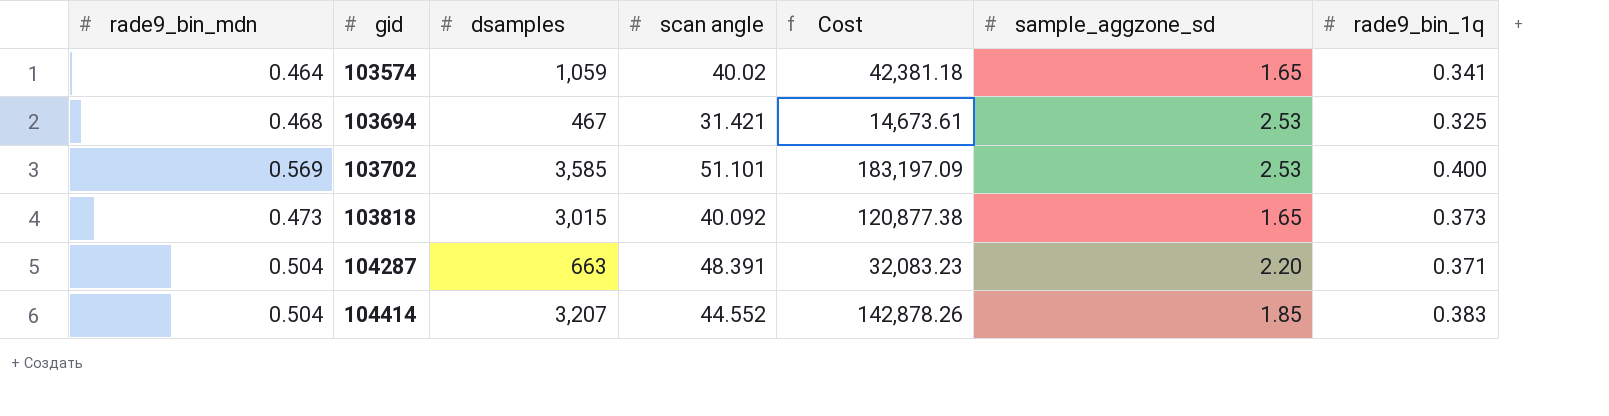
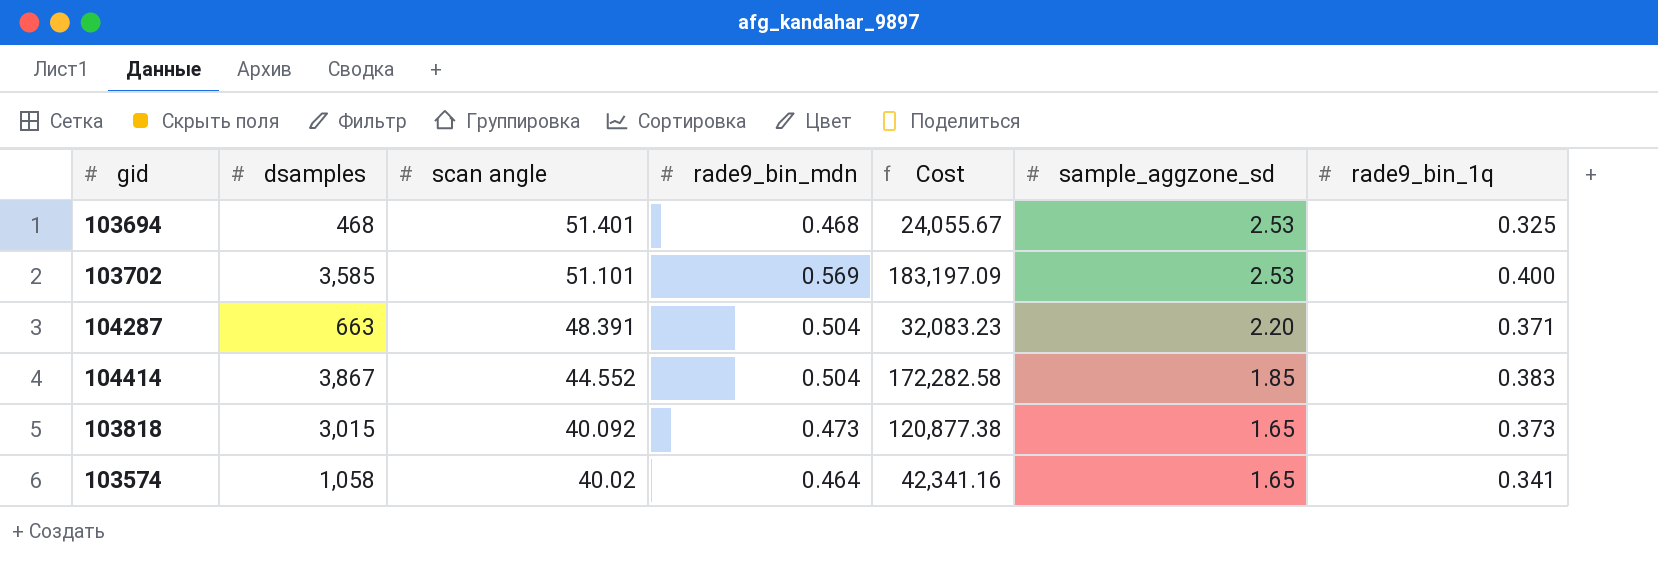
row order: gid ascending -> scan angle descending
column rade9_bin_mdn | position: 1 -> 4
103694 | dsamples: 467 -> 468
103694 | scan angle: 31.421 -> 51.401
103694 | Cost: 14,673.61 -> 24,055.67
104414 | dsamples: 3,207 -> 3,867
104414 | Cost: 142,878.26 -> 172,282.58
103574 | dsamples: 1,059 -> 1,058
103574 | Cost: 42,381.18 -> 42,341.16

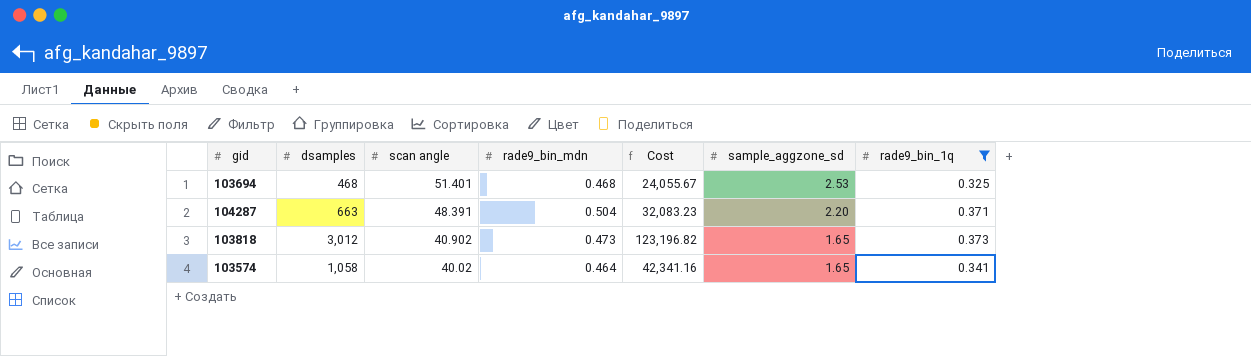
filter: none -> rade9_bin_1q <= 0.373
103818 | dsamples: 3,015 -> 3,012
103818 | scan angle: 40.092 -> 40.902
103818 | Cost: 120,877.38 -> 123,196.82

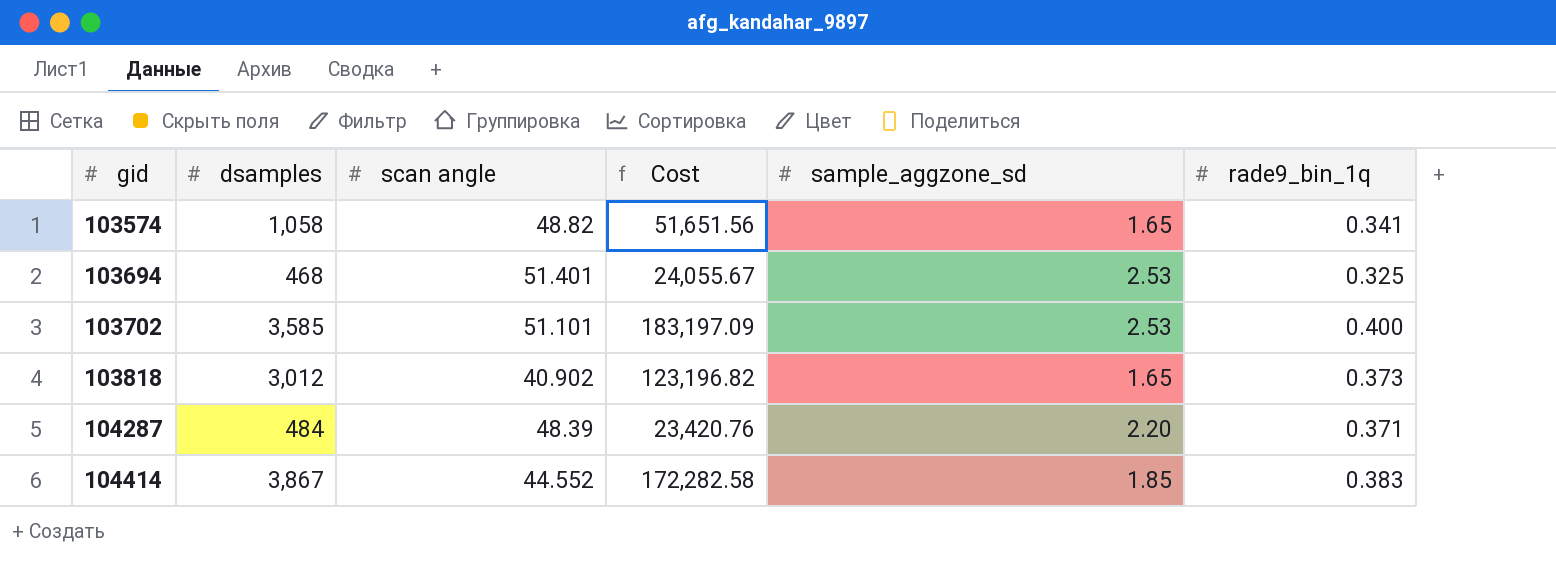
filter: rade9_bin_1q <= 0.373 -> none
row order: scan angle descending -> gid ascending
column rade9_bin_mdn | position: 4 -> none
103574 | scan angle: 40.02 -> 48.82
103574 | Cost: 42,341.16 -> 51,651.56
104287 | dsamples: 663 -> 484
104287 | scan angle: 48.391 -> 48.39
104287 | Cost: 32,083.23 -> 23,420.76

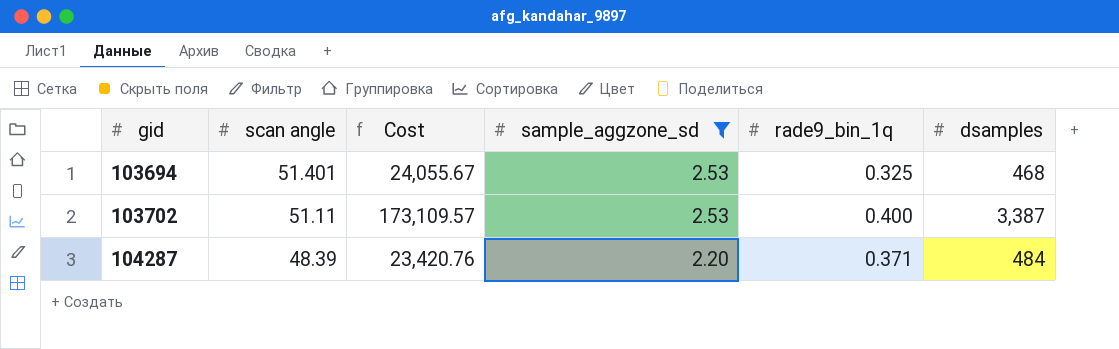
filter: none -> sample_aggzone_sd >= 2.20
column dsamples | position: 2 -> 6
103702 | scan angle: 51.101 -> 51.11
103702 | Cost: 183,197.09 -> 173,109.57
103702 | dsamples: 3,585 -> 3,387

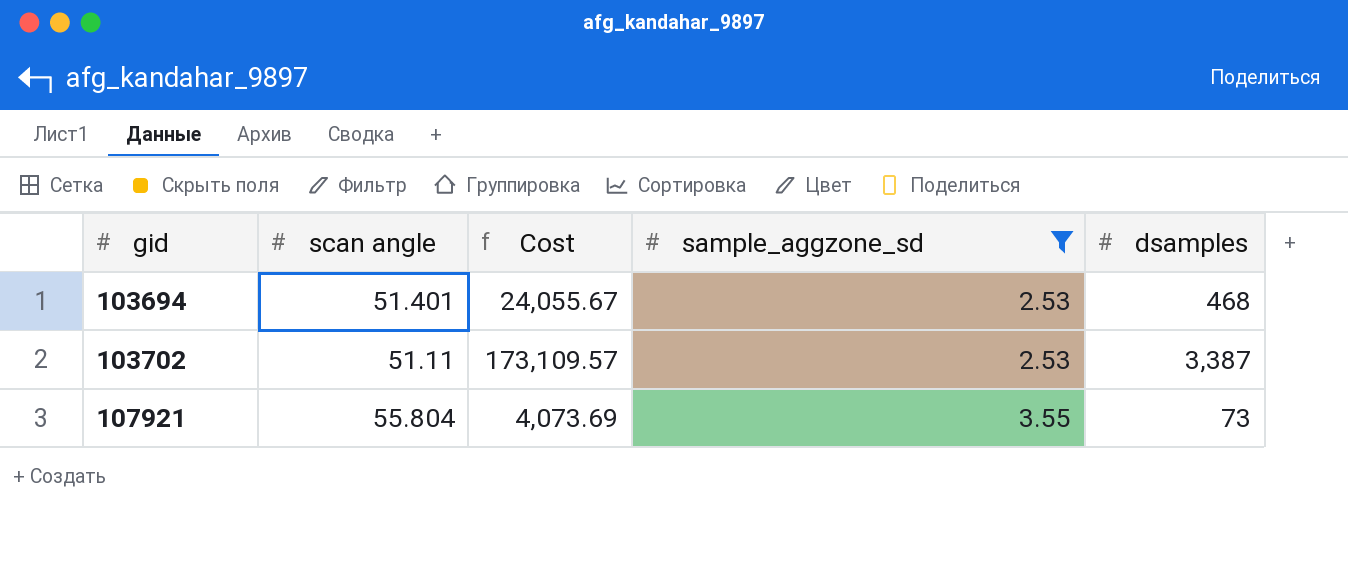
column rade9_bin_1q | position: 5 -> none
row 104287: 48.39 | 23,420.76 | 2.20 | 0.371 | 484 -> none
row 107921: none -> 55.804 | 4,073.69 | 3.55 | 73

